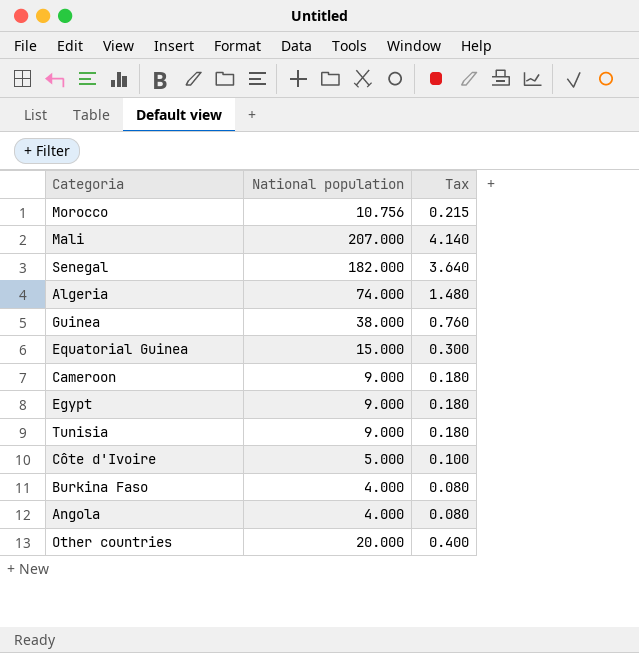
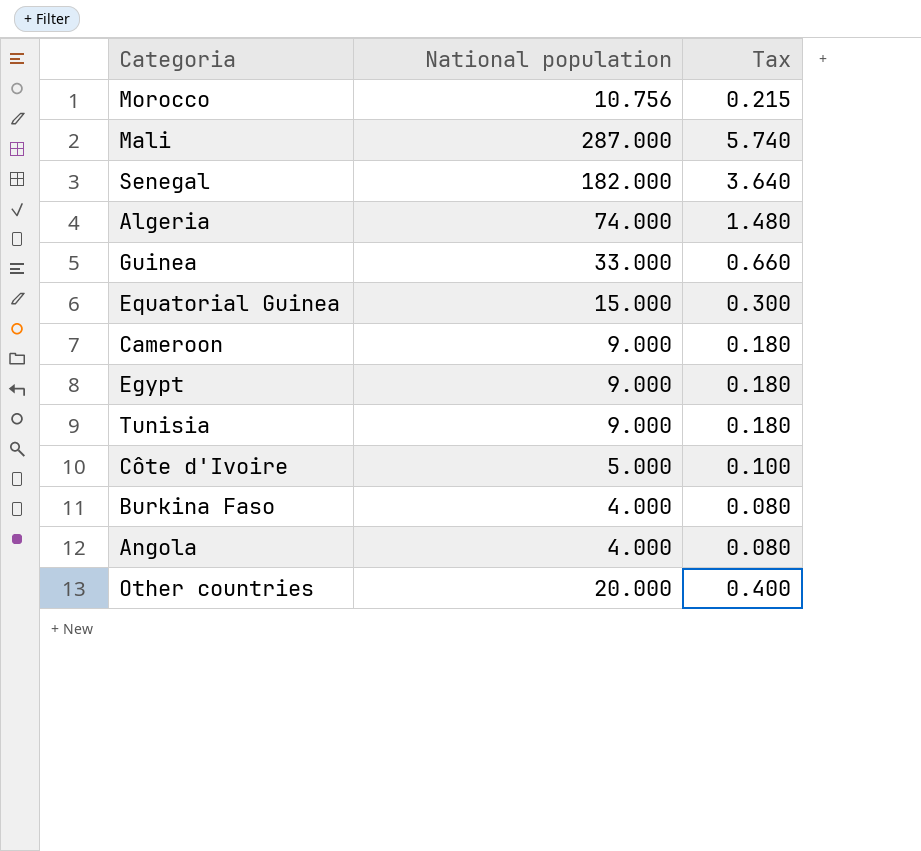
Mali | National population: 207.000 -> 287.000
Mali | Tax: 4.140 -> 5.740
Guinea | National population: 38.000 -> 33.000
Guinea | Tax: 0.760 -> 0.660

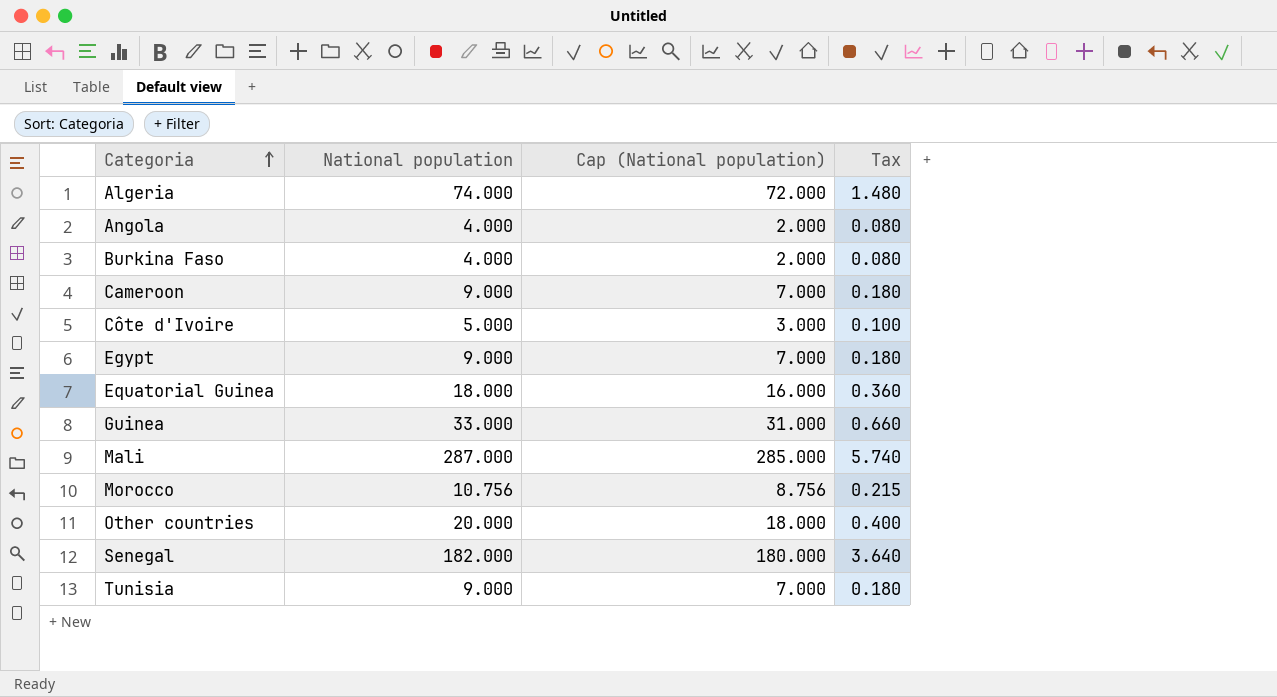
row order: none -> Categoria ascending
column Cap (National population) | formula: none -> [National population] - 2
Equatorial Guinea | National population: 15.000 -> 18.000
Equatorial Guinea | Tax: 0.300 -> 0.360

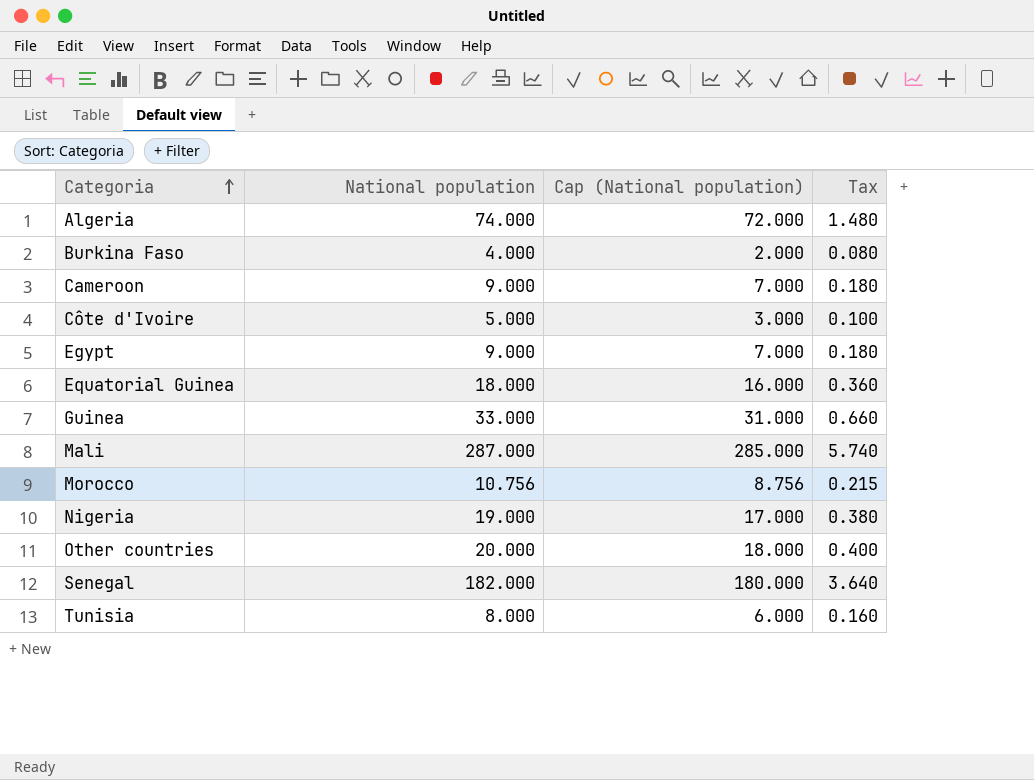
row Angola: 4.000 | 2.000 | 0.080 -> none
row Nigeria: none -> 19.000 | 17.000 | 0.380
Tunisia | National population: 9.000 -> 8.000
Tunisia | Cap (National population): 7.000 -> 6.000
Tunisia | Tax: 0.180 -> 0.160

